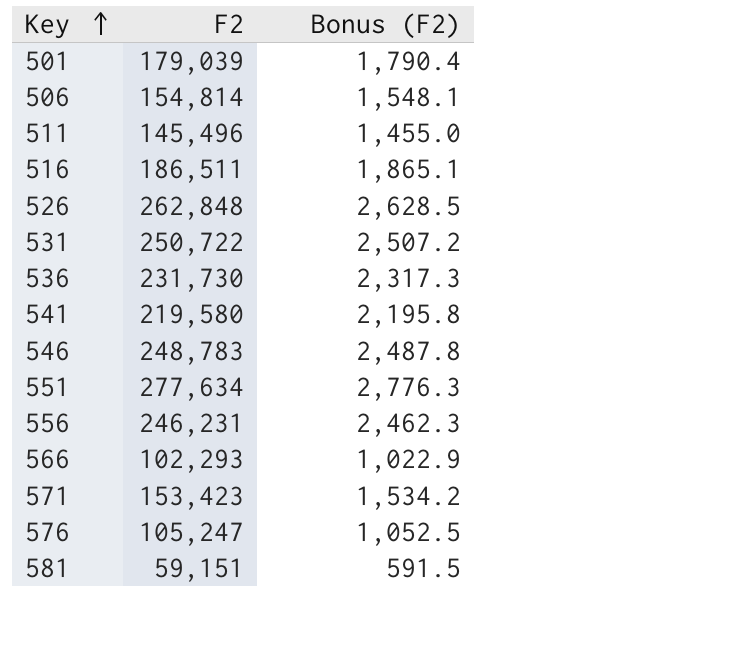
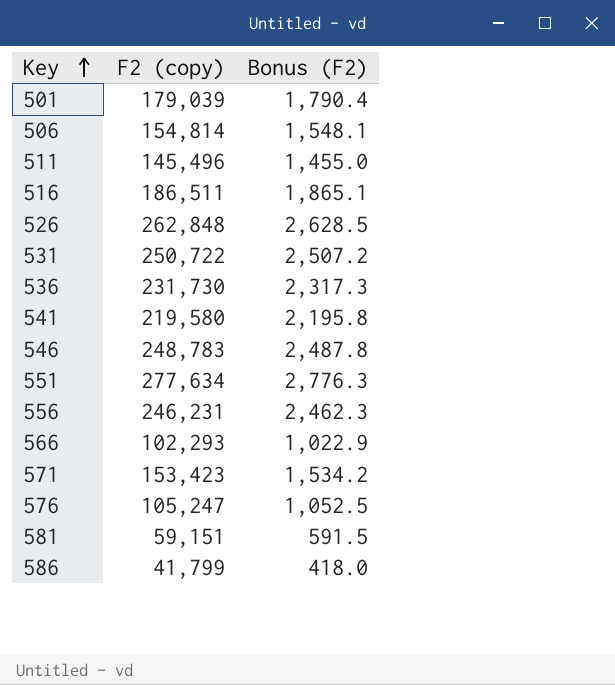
column name: F2 -> F2 (copy)
row 586: none -> 41,799 | 418.0

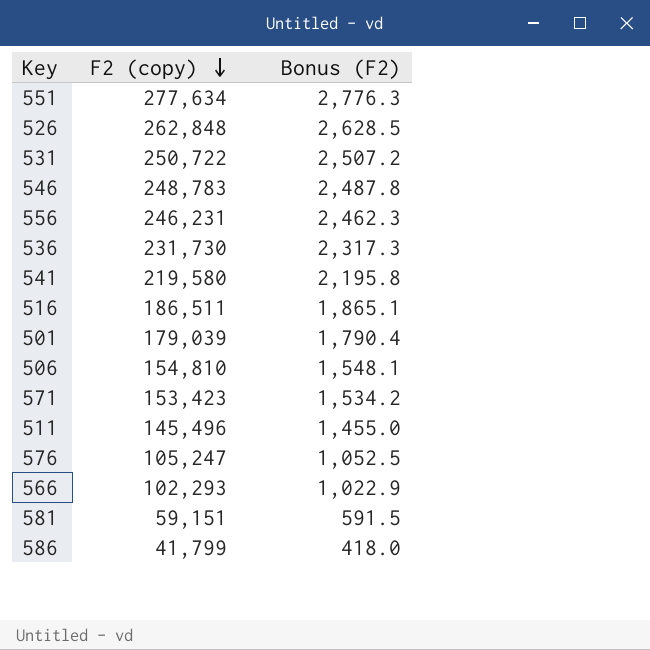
row order: Key ascending -> F2 (copy) descending
506 | F2 (copy): 154,814 -> 154,810

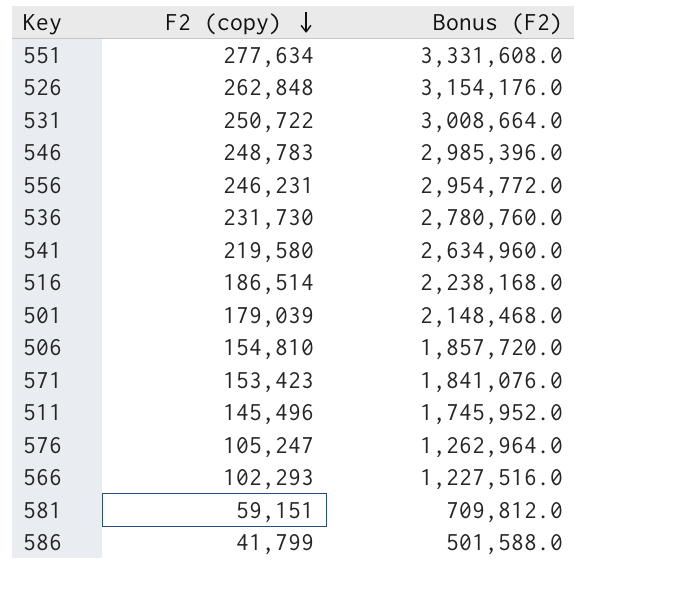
column Bonus (F2) | formula: [F2 (copy)] * 0.01 -> [F2 (copy)] * 12
516 | F2 (copy): 186,511 -> 186,514

